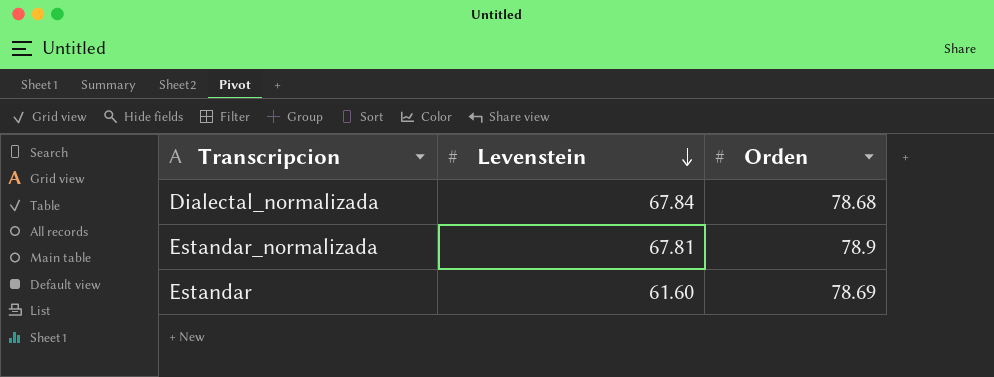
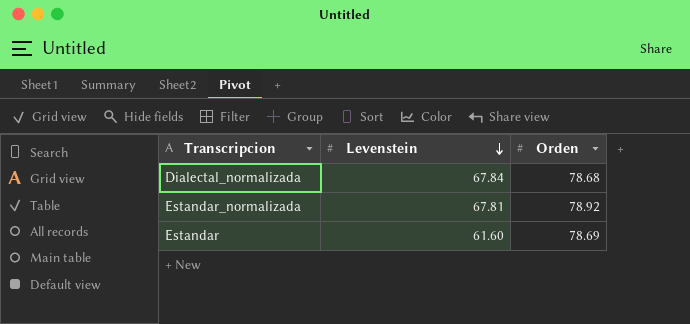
Estandar_normalizada | Orden: 78.9 -> 78.92

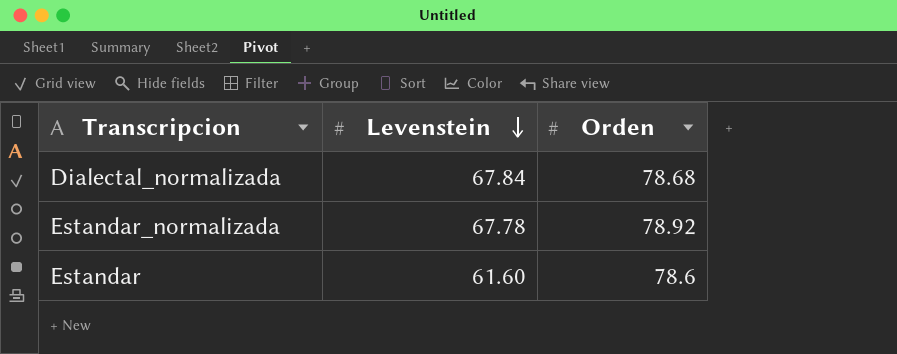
Estandar_normalizada | Levenstein: 67.81 -> 67.78
Estandar | Orden: 78.69 -> 78.6

